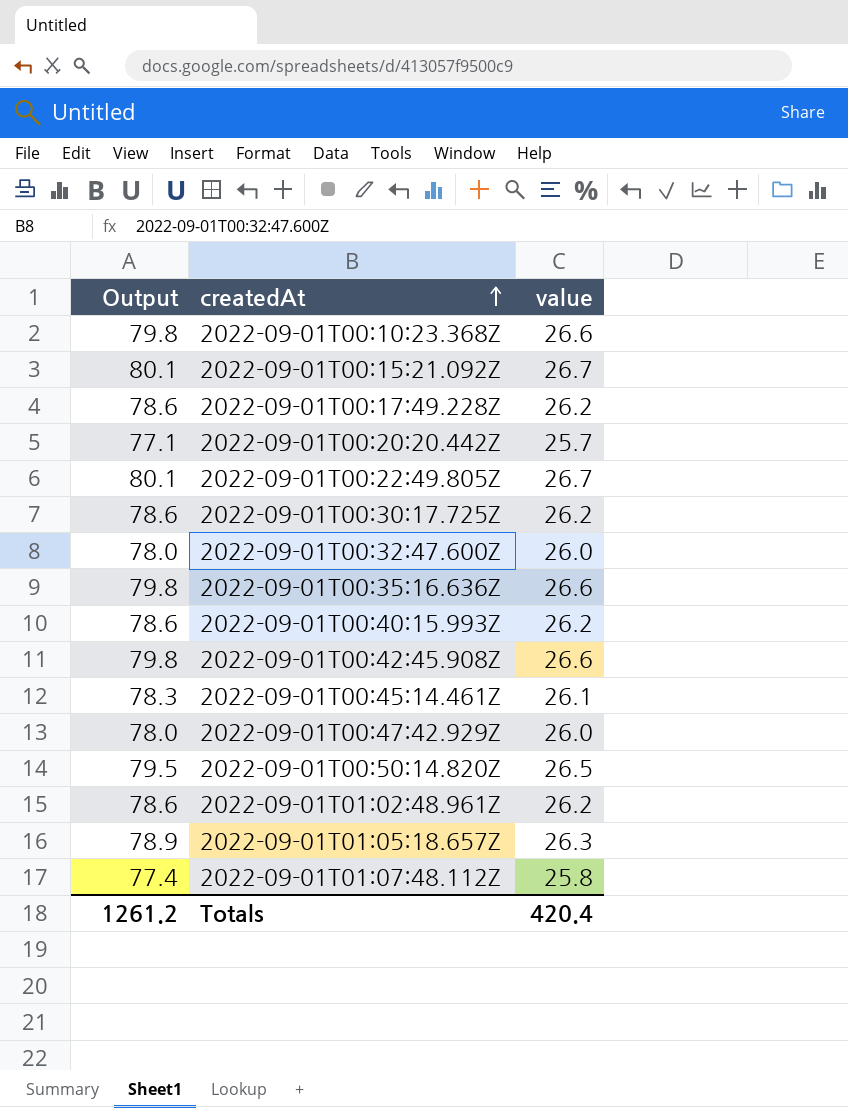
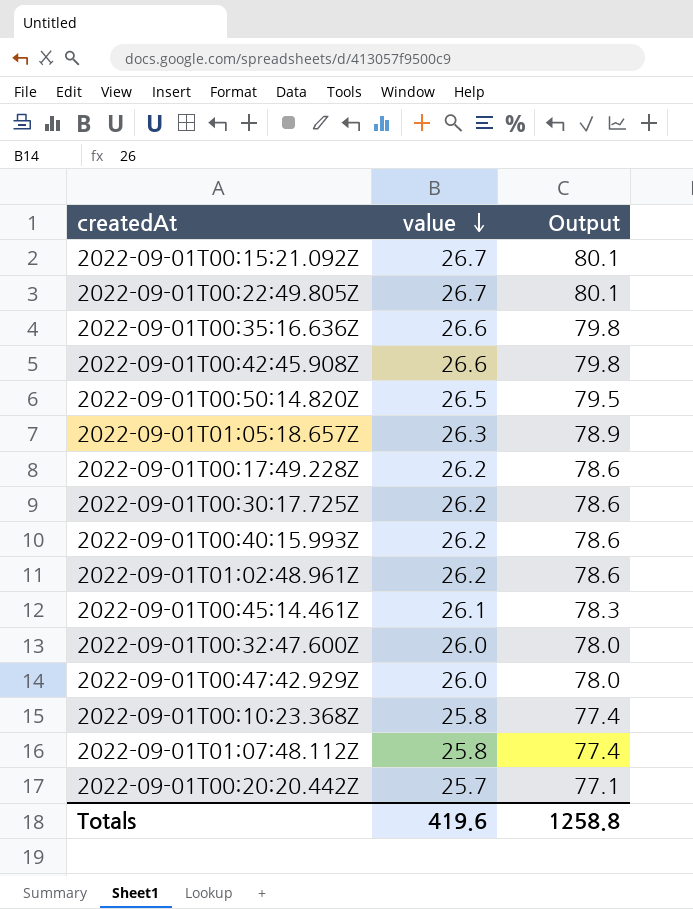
row order: createdAt ascending -> value descending
column Output | position: 1 -> 3
2022-09-01T00:10:23.368Z | value: 26.6 -> 25.8
2022-09-01T00:10:23.368Z | Output: 79.8 -> 77.4
Totals | value: 420.4 -> 419.6
Totals | Output: 1261.2 -> 1258.8

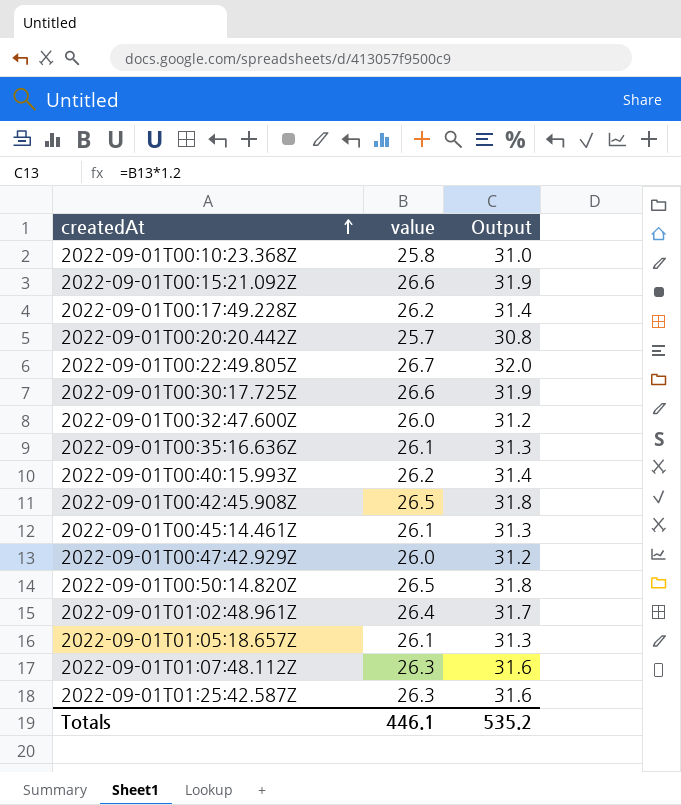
row order: value descending -> createdAt ascending
column Output | formula: [value] * 3 -> [value] * 1.2
2022-09-01T00:15:21.092Z | value: 26.7 -> 26.6
2022-09-01T00:30:17.725Z | value: 26.2 -> 26.6
2022-09-01T00:35:16.636Z | value: 26.6 -> 26.1
2022-09-01T00:42:45.908Z | value: 26.6 -> 26.5
2022-09-01T01:02:48.961Z | value: 26.2 -> 26.4
2022-09-01T01:05:18.657Z | value: 26.3 -> 26.1
2022-09-01T01:07:48.112Z | value: 25.8 -> 26.3
row 2022-09-01T01:25:42.587Z: none -> 26.3 | 31.6
Totals | value: 419.6 -> 446.1
Totals | Output: 1258.8 -> 535.2

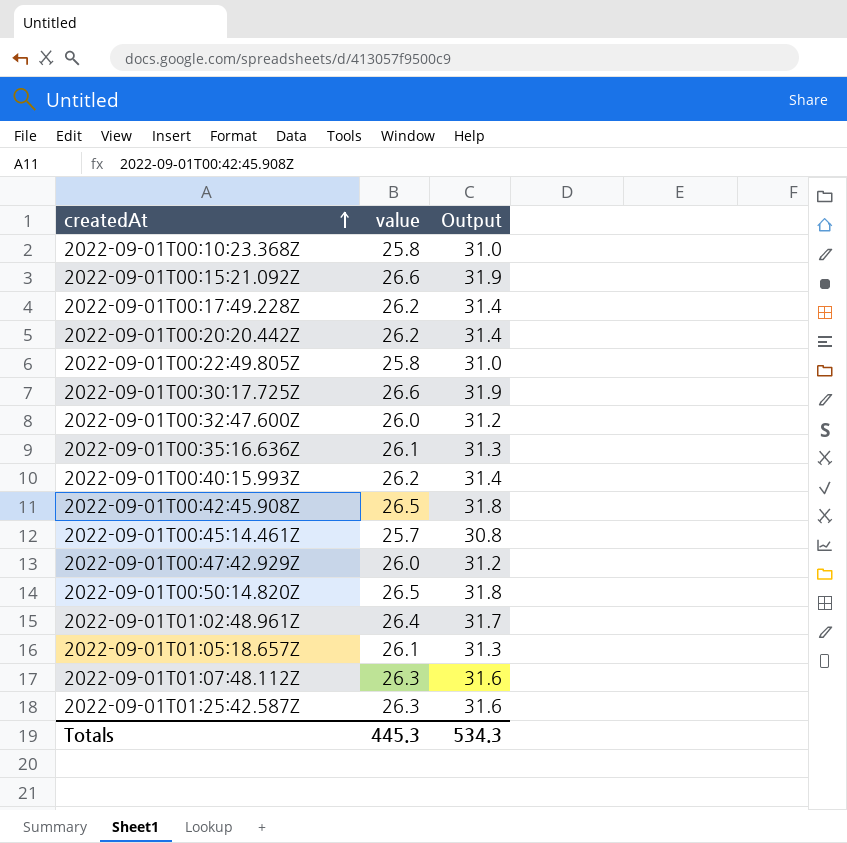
2022-09-01T00:20:20.442Z | value: 25.7 -> 26.2
2022-09-01T00:20:20.442Z | Output: 30.8 -> 31.4
2022-09-01T00:22:49.805Z | value: 26.7 -> 25.8
2022-09-01T00:22:49.805Z | Output: 32.0 -> 31.0
2022-09-01T00:45:14.461Z | value: 26.1 -> 25.7
2022-09-01T00:45:14.461Z | Output: 31.3 -> 30.8
Totals | value: 446.1 -> 445.3
Totals | Output: 535.2 -> 534.3

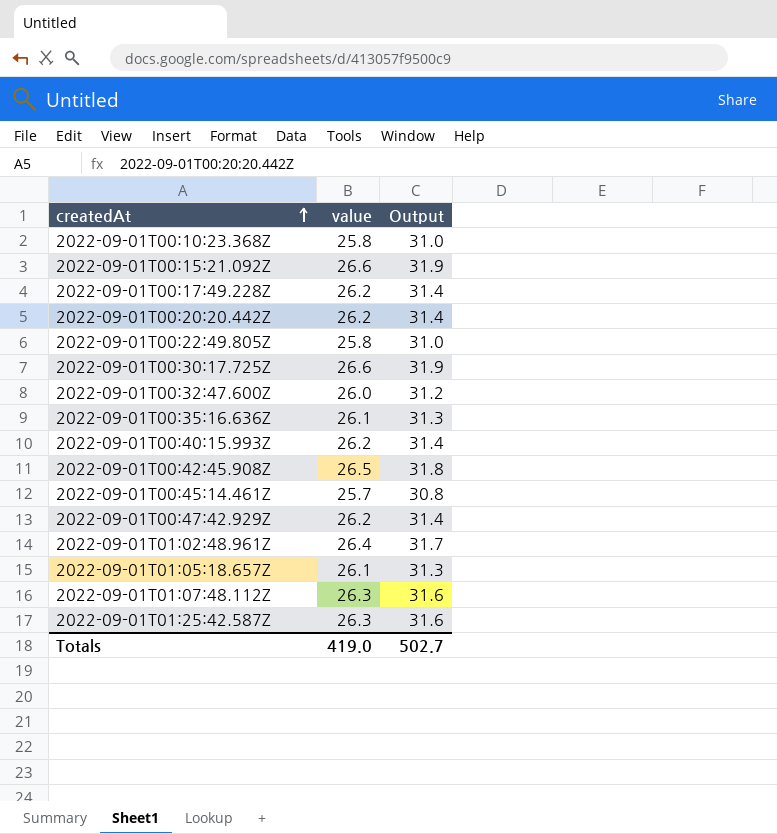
row 2022-09-01T00:50:14.820Z: 26.5 | 31.8 -> none
2022-09-01T00:47:42.929Z | value: 26.0 -> 26.2
2022-09-01T00:47:42.929Z | Output: 31.2 -> 31.4
Totals | value: 445.3 -> 419.0
Totals | Output: 534.3 -> 502.7

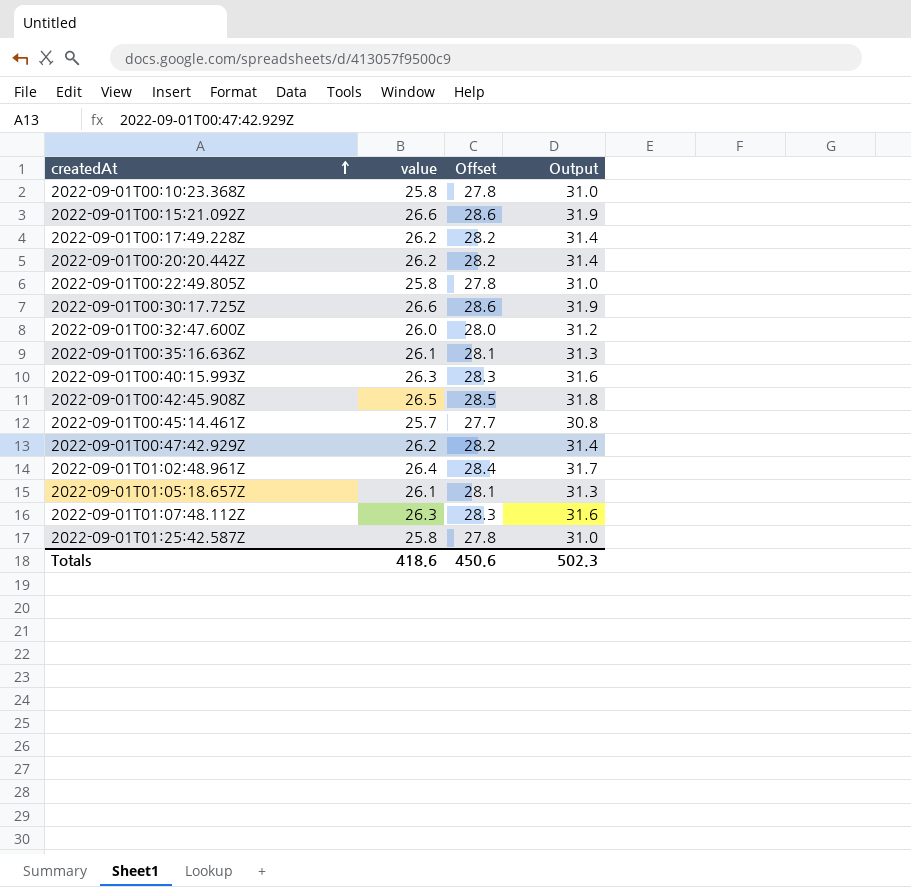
column Offset | formula: none -> [value] + 2
2022-09-01T00:40:15.993Z | value: 26.2 -> 26.3
2022-09-01T00:40:15.993Z | Output: 31.4 -> 31.6
2022-09-01T01:25:42.587Z | value: 26.3 -> 25.8
2022-09-01T01:25:42.587Z | Output: 31.6 -> 31.0
Totals | value: 419.0 -> 418.6
Totals | Output: 502.7 -> 502.3

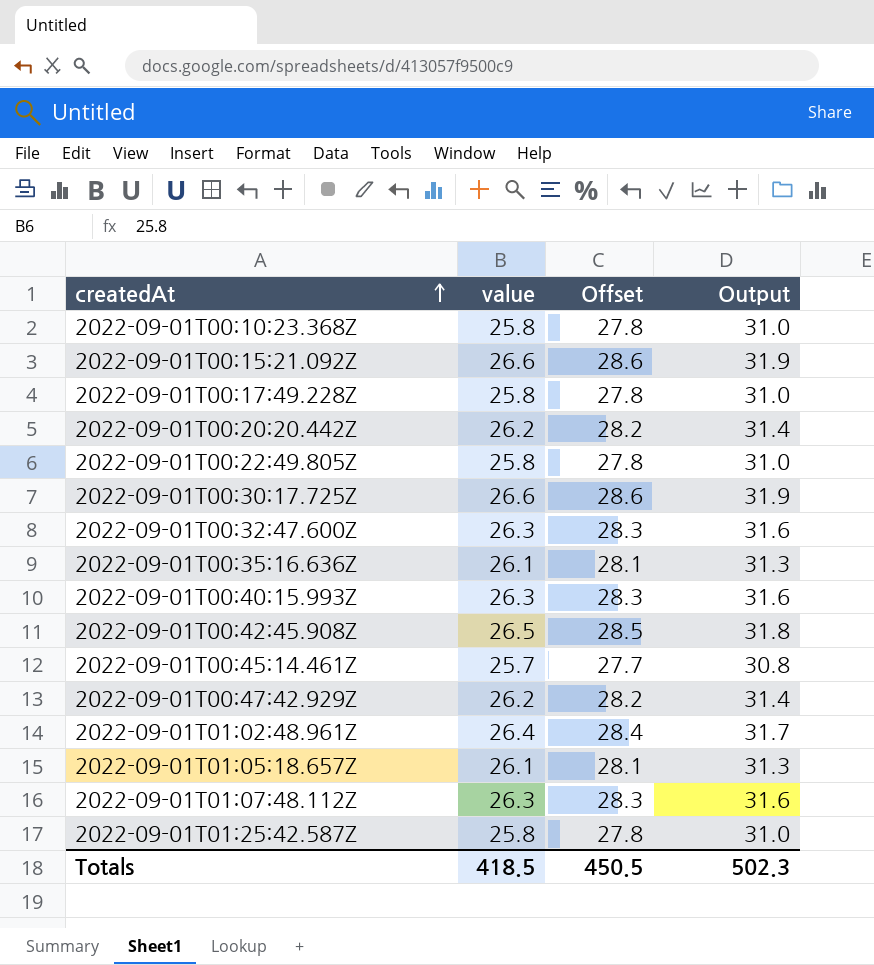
2022-09-01T00:17:49.228Z | value: 26.2 -> 25.8
2022-09-01T00:17:49.228Z | Offset: 28.2 -> 27.8
2022-09-01T00:17:49.228Z | Output: 31.4 -> 31.0
2022-09-01T00:32:47.600Z | value: 26.0 -> 26.3
2022-09-01T00:32:47.600Z | Offset: 28.0 -> 28.3
2022-09-01T00:32:47.600Z | Output: 31.2 -> 31.6
Totals | value: 418.6 -> 418.5
Totals | Offset: 450.6 -> 450.5

